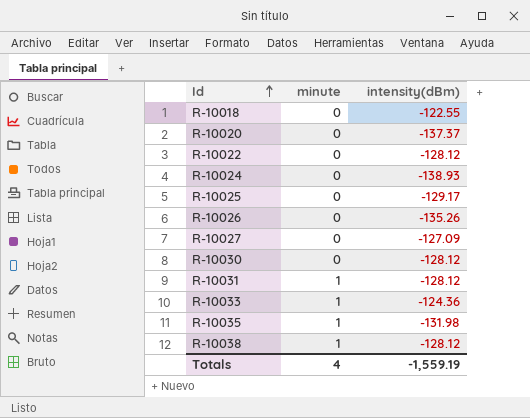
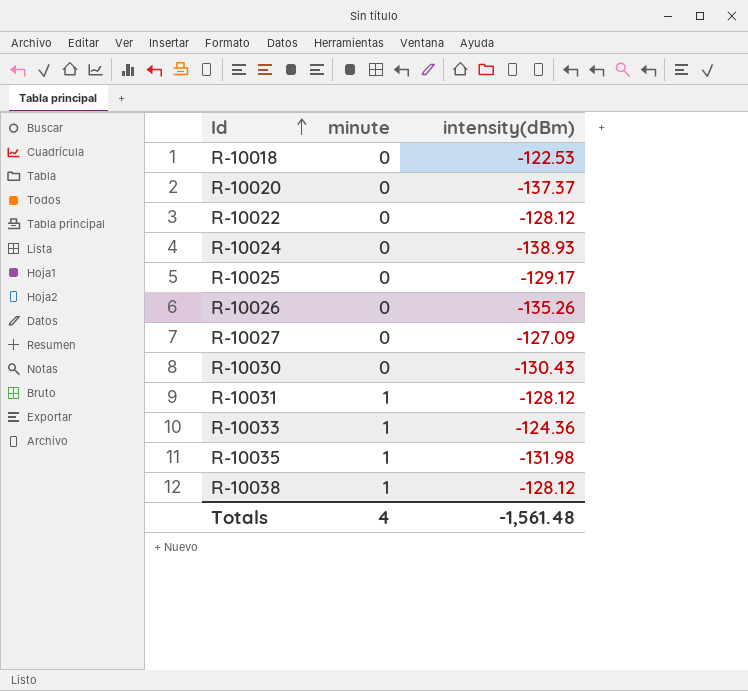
R-10018 | intensity(dBm): -122.55 -> -122.53
R-10030 | intensity(dBm): -128.12 -> -130.43
Totals | intensity(dBm): -1,559.19 -> -1,561.48

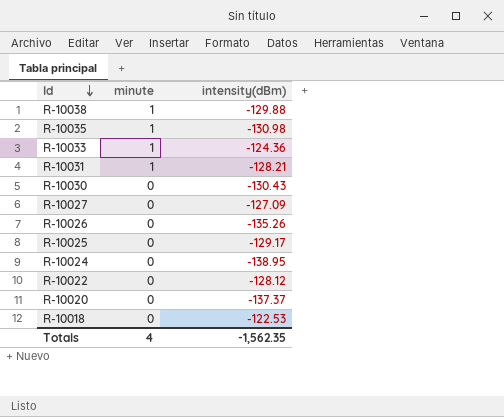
row order: Id ascending -> Id descending
R-10038 | intensity(dBm): -128.12 -> -129.88
R-10035 | intensity(dBm): -131.98 -> -130.98
R-10031 | intensity(dBm): -128.12 -> -128.21
R-10024 | intensity(dBm): -138.93 -> -138.95
Totals | intensity(dBm): -1,561.48 -> -1,562.35

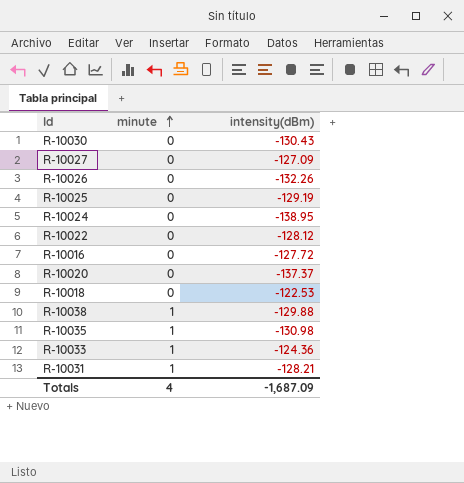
row order: Id descending -> minute ascending
R-10026 | intensity(dBm): -135.26 -> -132.26
R-10025 | intensity(dBm): -129.17 -> -129.19
row R-10016: none -> 0 | -127.72
Totals | intensity(dBm): -1,562.35 -> -1,687.09

